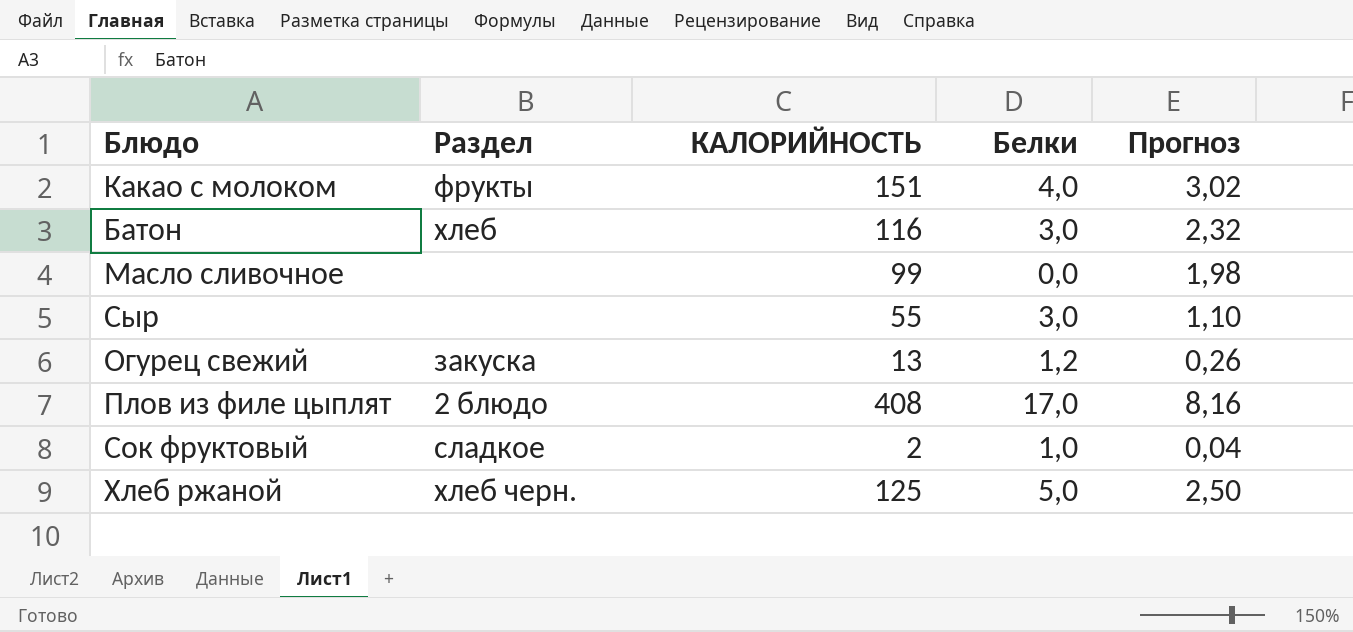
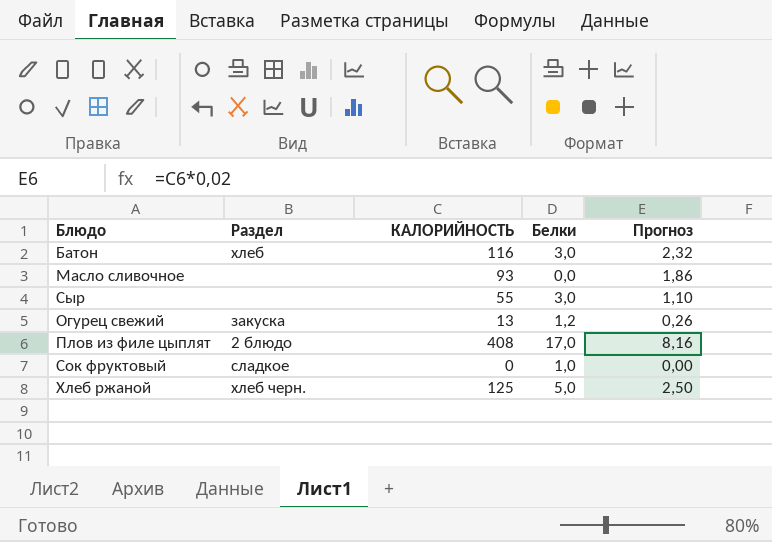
row Какао с молоком: фрукты | 151 | 4,0 | 3,02 -> none
Масло сливочное | КАЛОРИЙНОСТЬ: 99 -> 93
Масло сливочное | Прогноз: 1,98 -> 1,86
Сок фруктовый | КАЛОРИЙНОСТЬ: 2 -> 0
Сок фруктовый | Прогноз: 0,04 -> 0,00

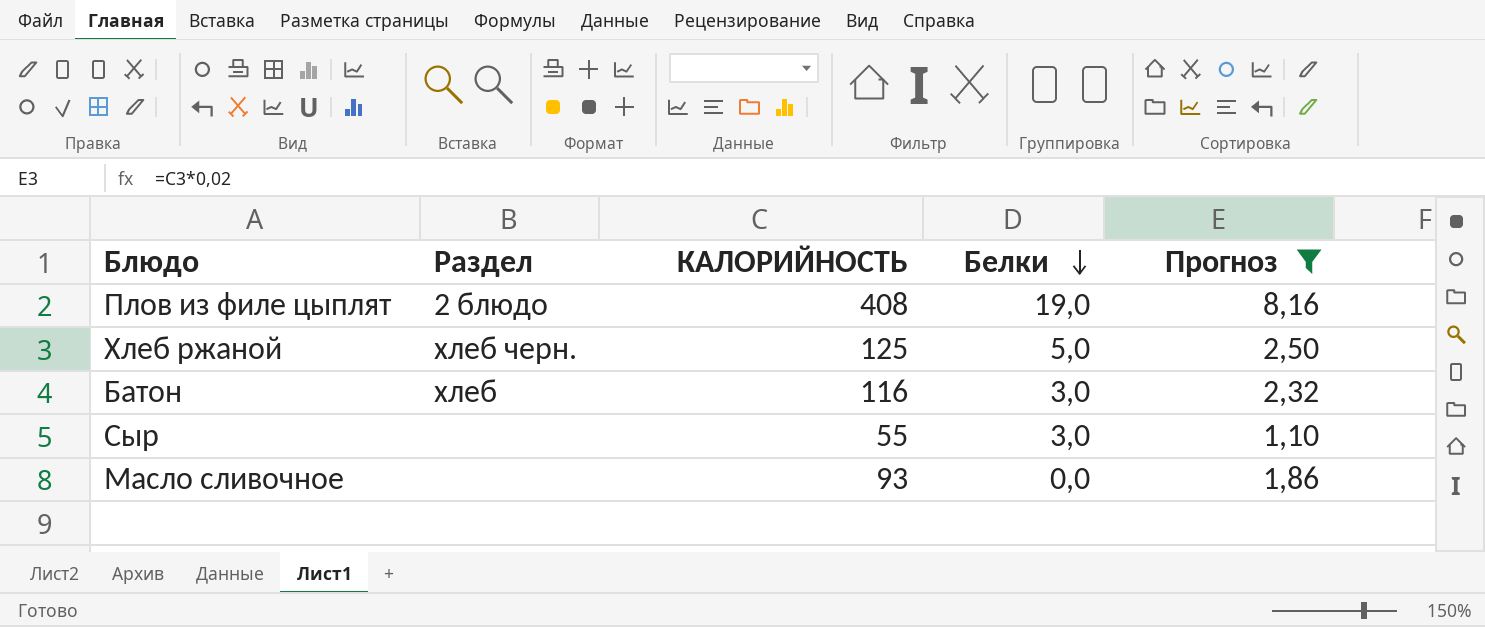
filter: none -> Прогноз >= 1,10
row order: none -> Белки descending
Плов из филе цыплят | Белки: 17,0 -> 19,0

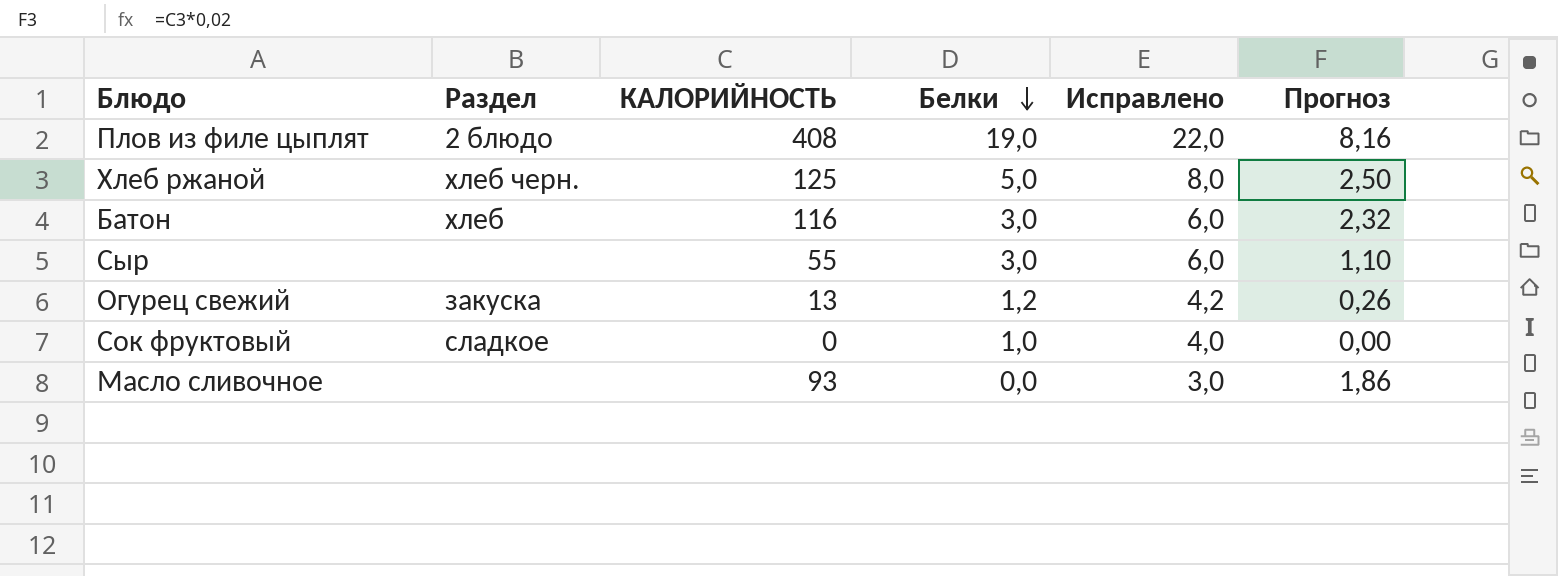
filter: Прогноз >= 1,10 -> none
column Исправлено | formula: none -> [Белки] + 3

